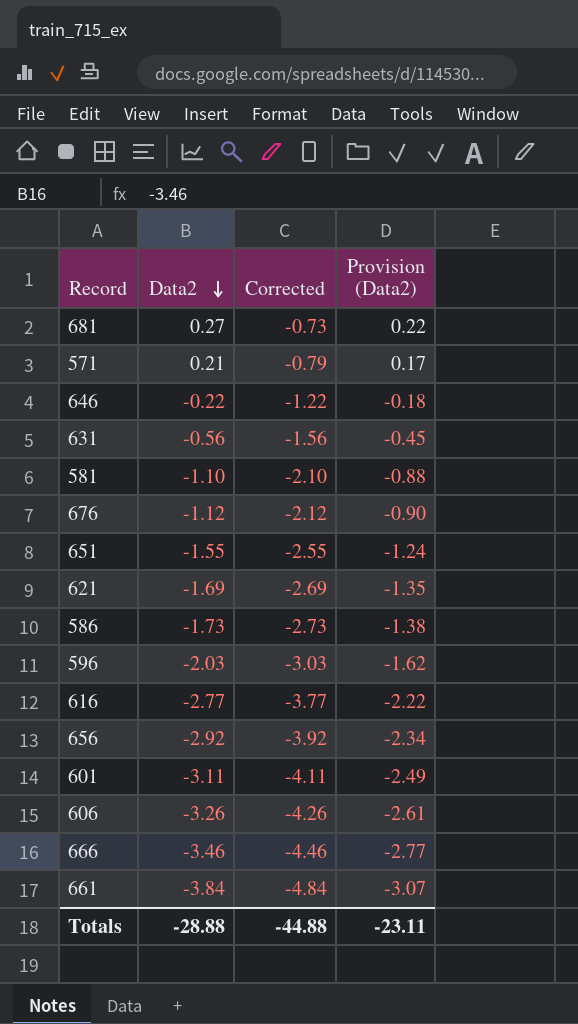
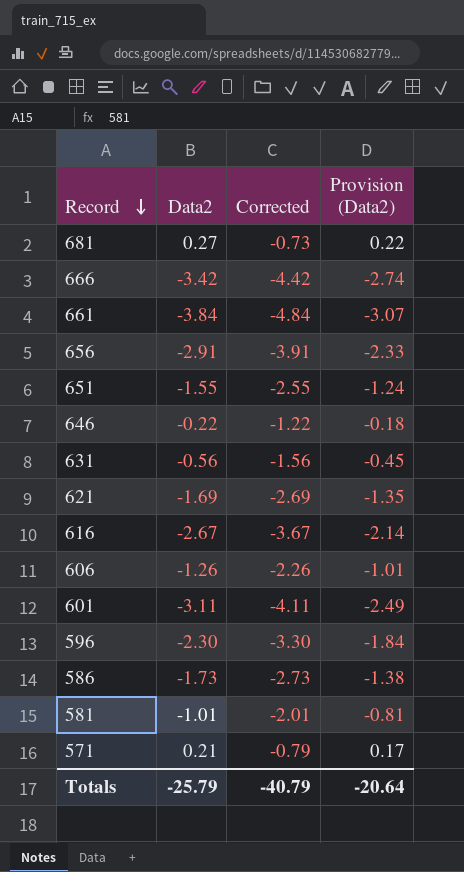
row order: Data2 descending -> Record descending
row 676: -1.12 | -2.12 | -0.90 -> none
666 | Data2: -3.46 -> -3.42
666 | Corrected: -4.46 -> -4.42
666 | Provision (Data2): -2.77 -> -2.74
656 | Data2: -2.92 -> -2.91
656 | Corrected: -3.92 -> -3.91
656 | Provision (Data2): -2.34 -> -2.33
616 | Data2: -2.77 -> -2.67
616 | Corrected: -3.77 -> -3.67
616 | Provision (Data2): -2.22 -> -2.14
606 | Data2: -3.26 -> -1.26
606 | Corrected: -4.26 -> -2.26
606 | Provision (Data2): -2.61 -> -1.01
596 | Data2: -2.03 -> -2.30
596 | Corrected: -3.03 -> -3.30
596 | Provision (Data2): -1.62 -> -1.84
581 | Data2: -1.10 -> -1.01
581 | Corrected: -2.10 -> -2.01
581 | Provision (Data2): -0.88 -> -0.81
Totals | Data2: -28.88 -> -25.79
Totals | Corrected: -44.88 -> -40.79
Totals | Provision (Data2): -23.11 -> -20.64

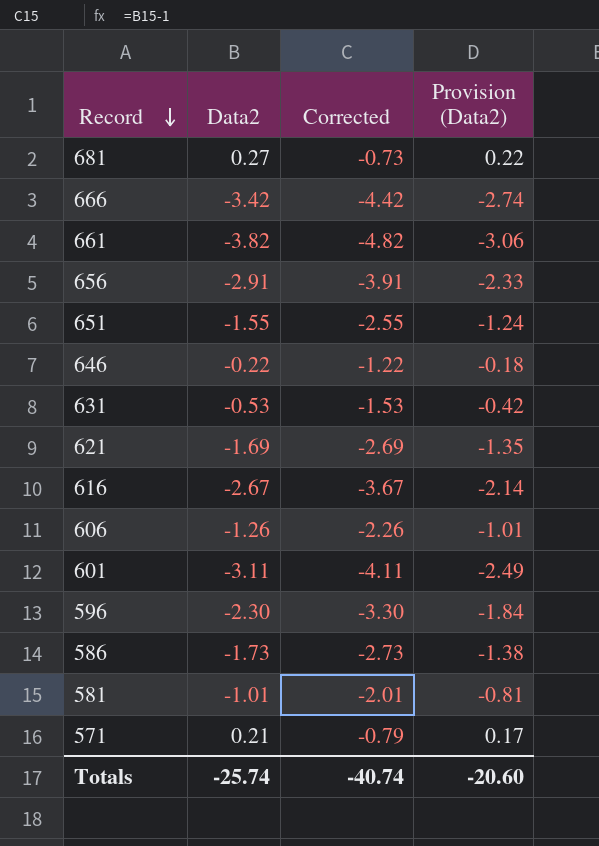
661 | Data2: -3.84 -> -3.82
661 | Corrected: -4.84 -> -4.82
661 | Provision (Data2): -3.07 -> -3.06
631 | Data2: -0.56 -> -0.53
631 | Corrected: -1.56 -> -1.53
631 | Provision (Data2): -0.45 -> -0.42
Totals | Data2: -25.79 -> -25.74
Totals | Corrected: -40.79 -> -40.74
Totals | Provision (Data2): -20.64 -> -20.60

